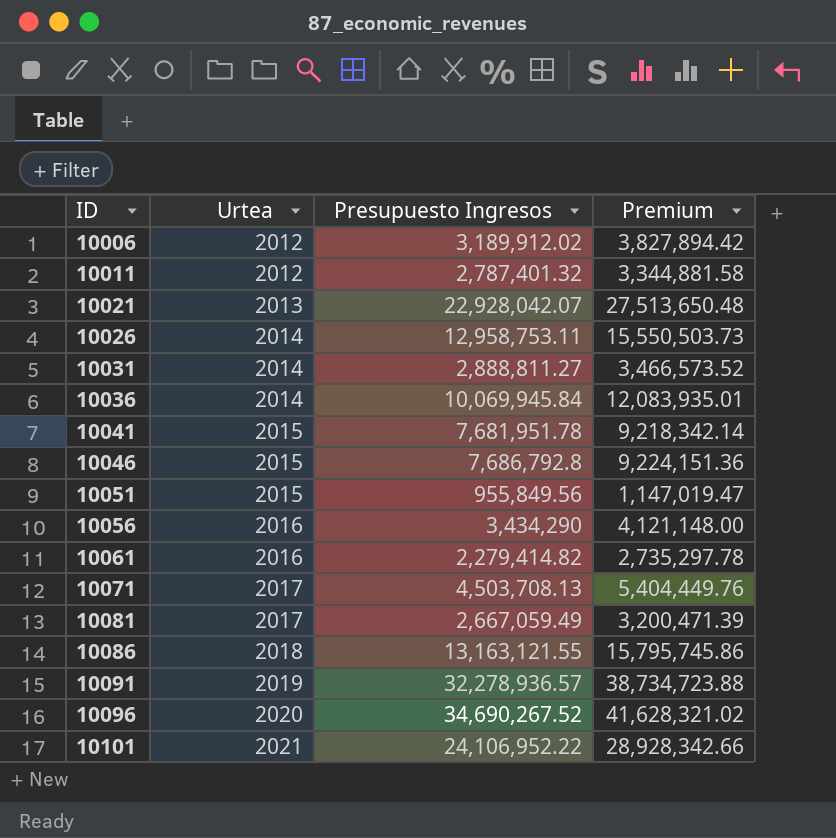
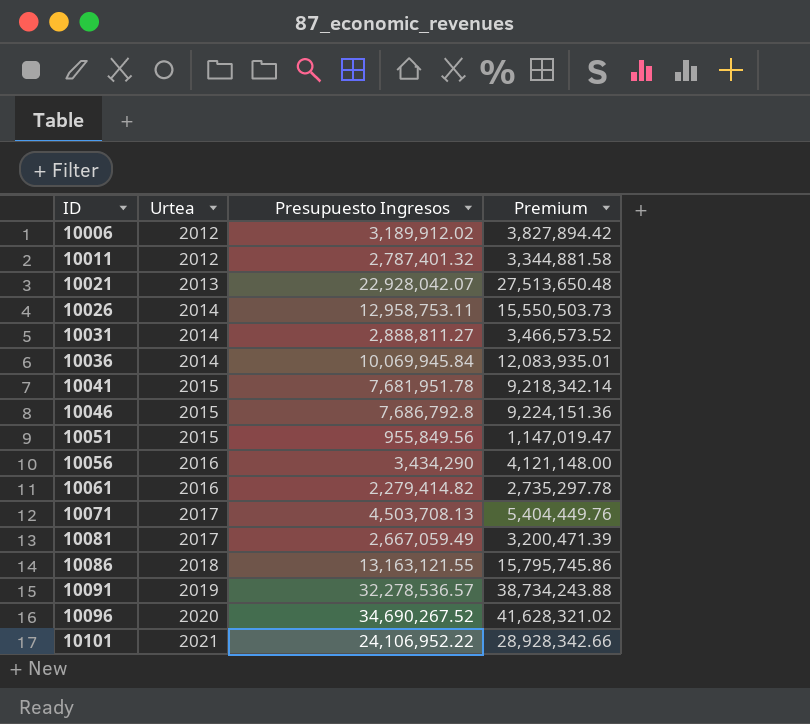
10091 | Presupuesto Ingresos: 32,278,936.57 -> 32,278,536.57
10091 | Premium: 38,734,723.88 -> 38,734,243.88

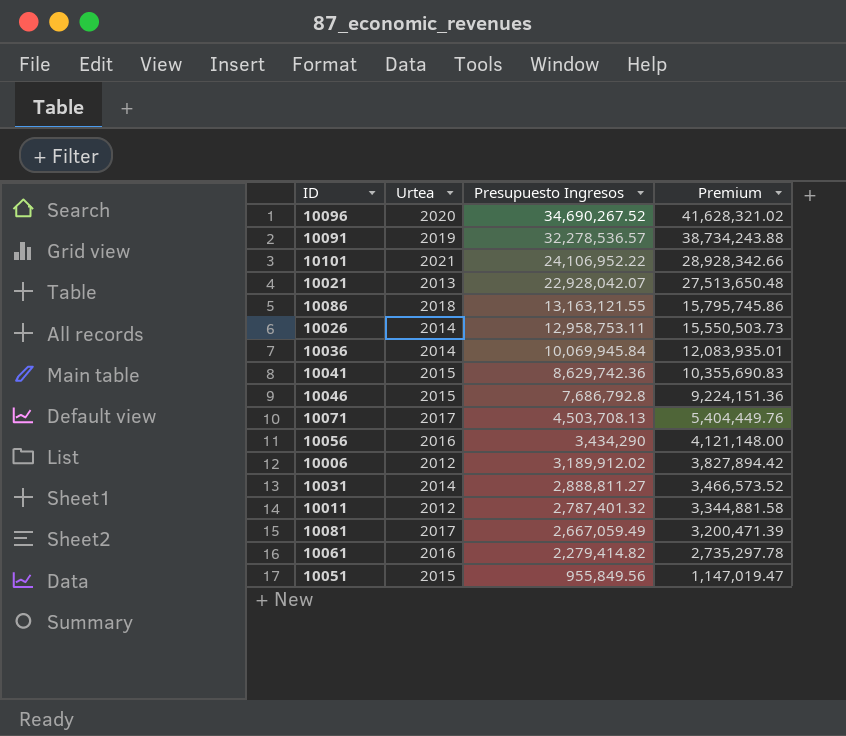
row order: ID ascending -> Presupuesto Ingresos descending
10041 | Presupuesto Ingresos: 7,681,951.78 -> 8,629,742.36
10041 | Premium: 9,218,342.14 -> 10,355,690.83

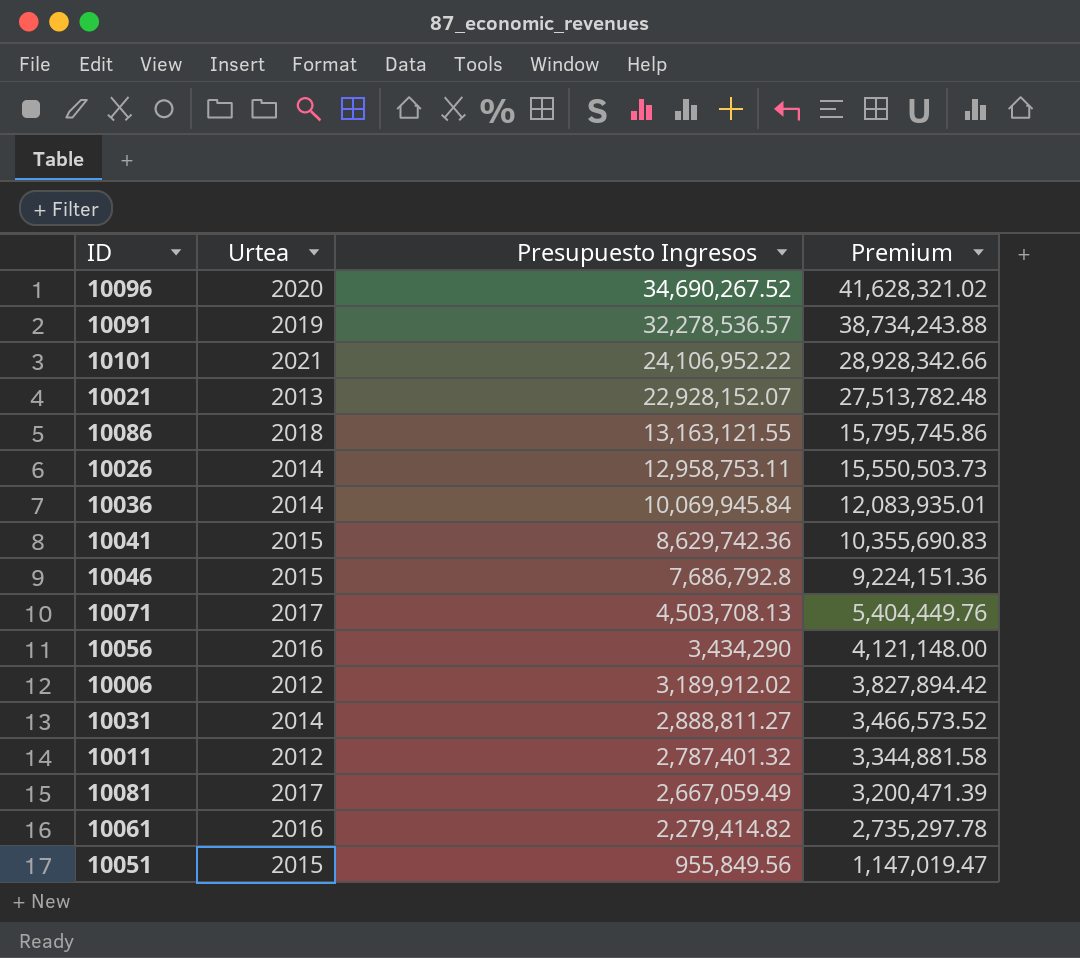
10021 | Presupuesto Ingresos: 22,928,042.07 -> 22,928,152.07
10021 | Premium: 27,513,650.48 -> 27,513,782.48

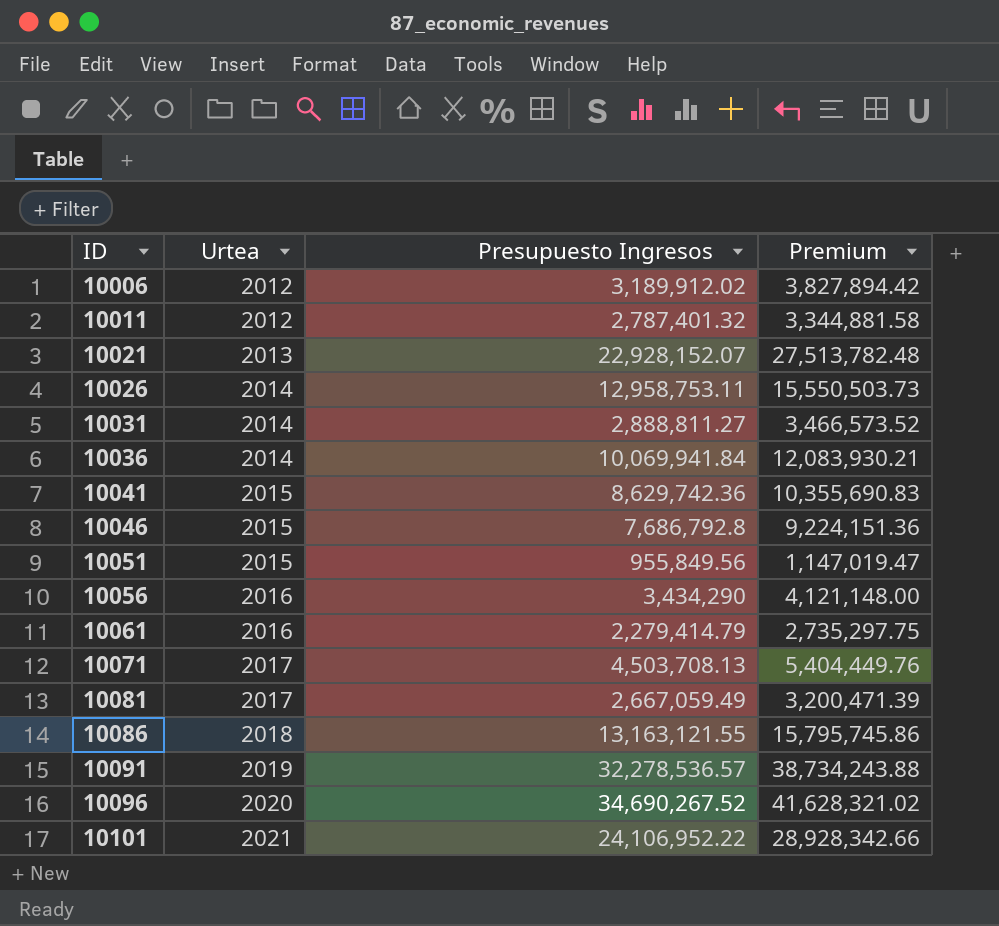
row order: Presupuesto Ingresos descending -> ID ascending
10036 | Presupuesto Ingresos: 10,069,945.84 -> 10,069,941.84
10036 | Premium: 12,083,935.01 -> 12,083,930.21
10061 | Presupuesto Ingresos: 2,279,414.82 -> 2,279,414.79
10061 | Premium: 2,735,297.78 -> 2,735,297.75

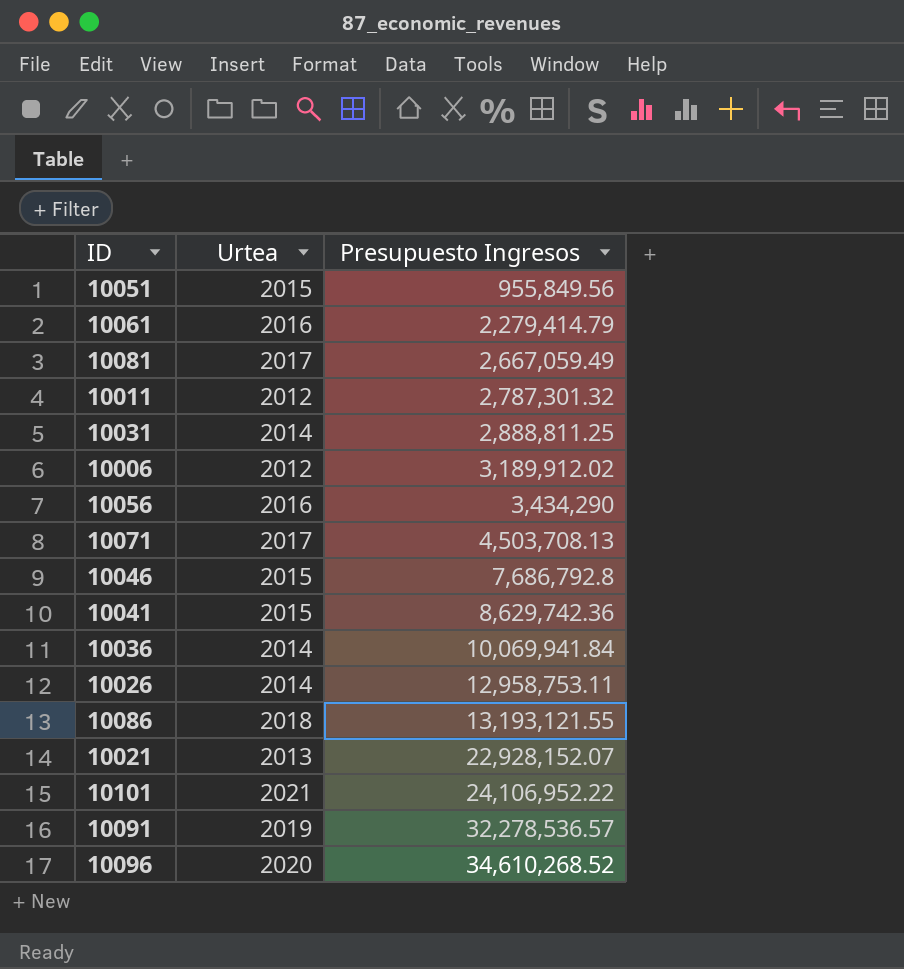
row order: ID ascending -> Presupuesto Ingresos ascending
column Premium | formula: [Presupuesto Ingresos] * 1.2 -> none
10011 | Presupuesto Ingresos: 2,787,401.32 -> 2,787,301.32
10031 | Presupuesto Ingresos: 2,888,811.27 -> 2,888,811.25
10086 | Presupuesto Ingresos: 13,163,121.55 -> 13,193,121.55
10096 | Presupuesto Ingresos: 34,690,267.52 -> 34,610,268.52

